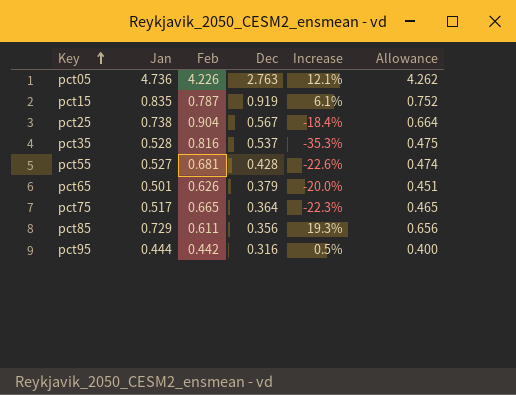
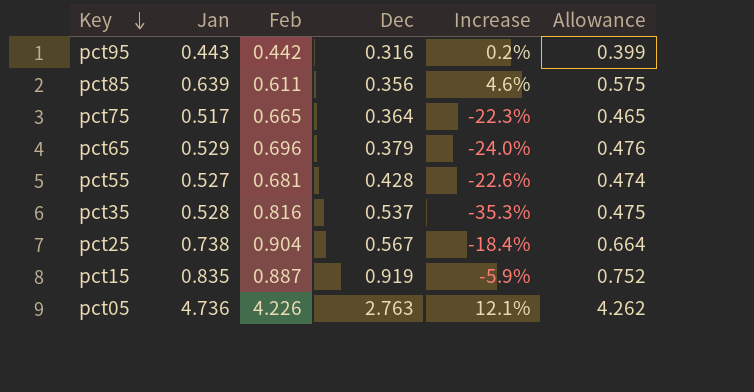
row order: Key ascending -> Key descending
pct95 | Jan: 0.444 -> 0.443
pct95 | Increase: 0.5% -> 0.2%
pct95 | Allowance: 0.400 -> 0.399
pct85 | Jan: 0.729 -> 0.639
pct85 | Increase: 19.3% -> 4.6%
pct85 | Allowance: 0.656 -> 0.575
pct65 | Jan: 0.501 -> 0.529
pct65 | Feb: 0.626 -> 0.696
pct65 | Increase: -20.0% -> -24.0%
pct65 | Allowance: 0.451 -> 0.476
pct15 | Feb: 0.787 -> 0.887
pct15 | Increase: 6.1% -> -5.9%

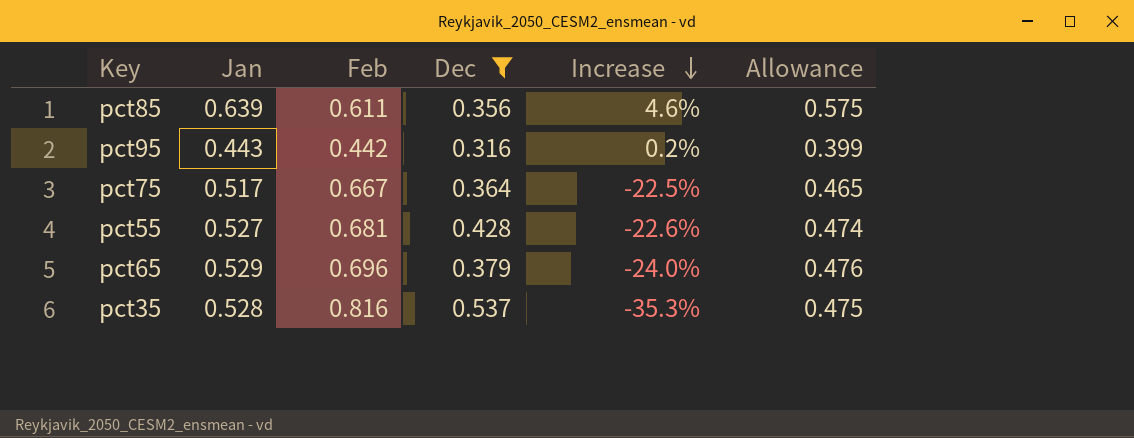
filter: none -> Dec <= 0.537
row order: Key descending -> Increase descending
pct75 | Feb: 0.665 -> 0.667
pct75 | Increase: -22.3% -> -22.5%

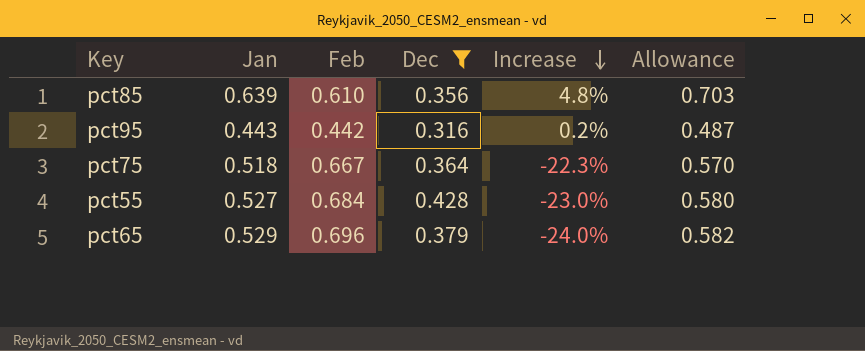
column Allowance | formula: [Jan] * 0.9 -> [Jan] * 1.1
row pct35: 0.528 | 0.816 | 0.537 | -35.3% | 0.475 -> none
pct85 | Feb: 0.611 -> 0.610
pct85 | Increase: 4.6% -> 4.8%
pct75 | Jan: 0.517 -> 0.518
pct75 | Increase: -22.5% -> -22.3%
pct55 | Feb: 0.681 -> 0.684
pct55 | Increase: -22.6% -> -23.0%

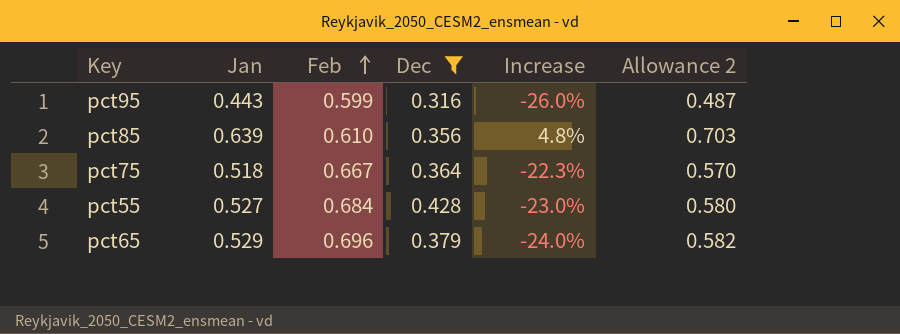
row order: Increase descending -> Feb ascending
column name: Allowance -> Allowance 2
pct95 | Feb: 0.442 -> 0.599
pct95 | Increase: 0.2% -> -26.0%

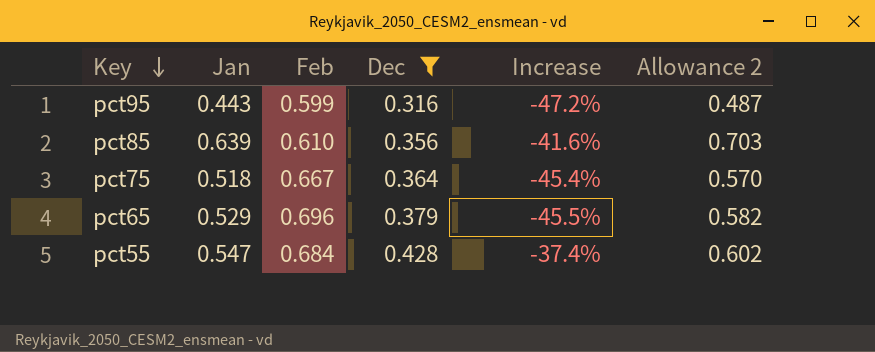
row order: Feb ascending -> Key descending
column Increase | formula: ([Jan] - [Feb]) / [Feb] -> ([Dec] - [Feb]) / [Feb]
pct55 | Jan: 0.527 -> 0.547
pct55 | Allowance 2: 0.580 -> 0.602

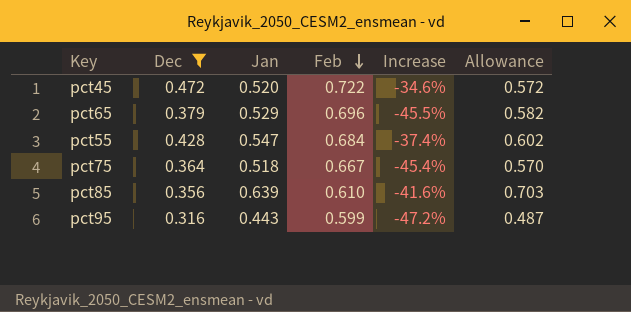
row order: Key descending -> Feb descending
column Dec | position: 4 -> 2
column name: Allowance 2 -> Allowance
row pct45: none -> 0.472 | 0.520 | 0.722 | -34.6% | 0.572

